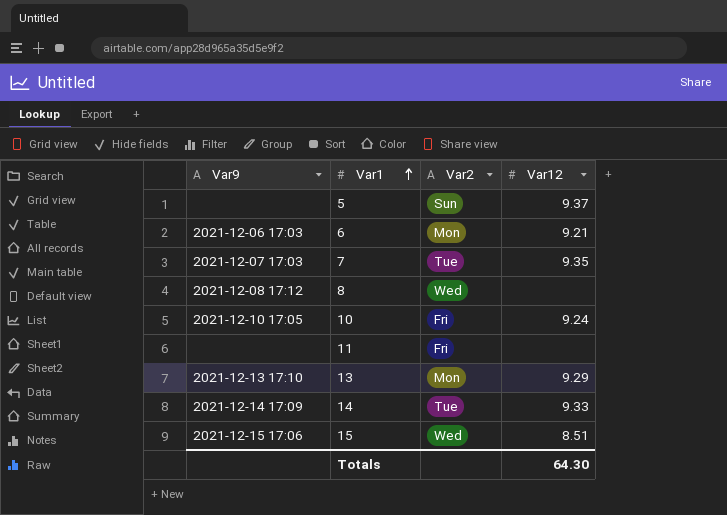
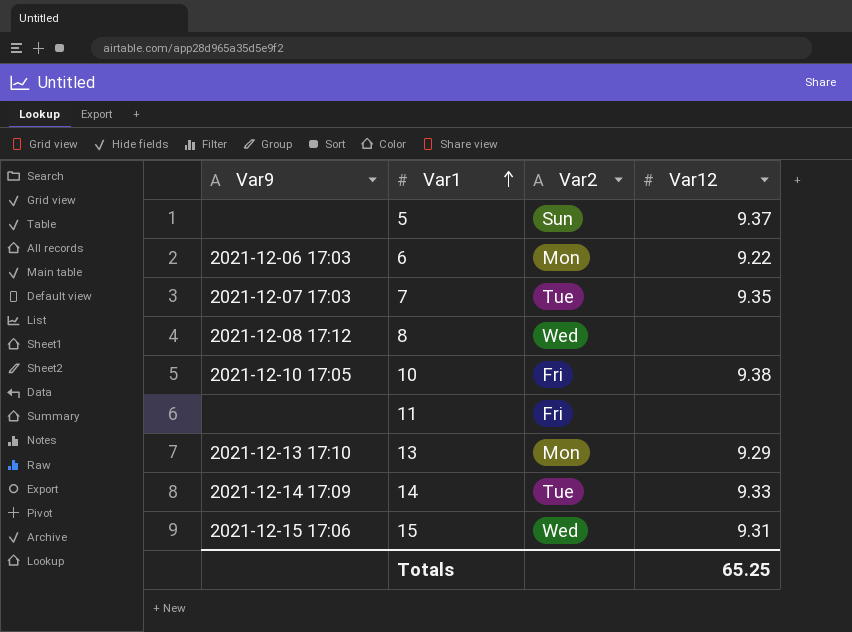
6 | Var12: 9.21 -> 9.22
10 | Var12: 9.24 -> 9.38
15 | Var12: 8.51 -> 9.31
Totals | Var12: 64.30 -> 65.25

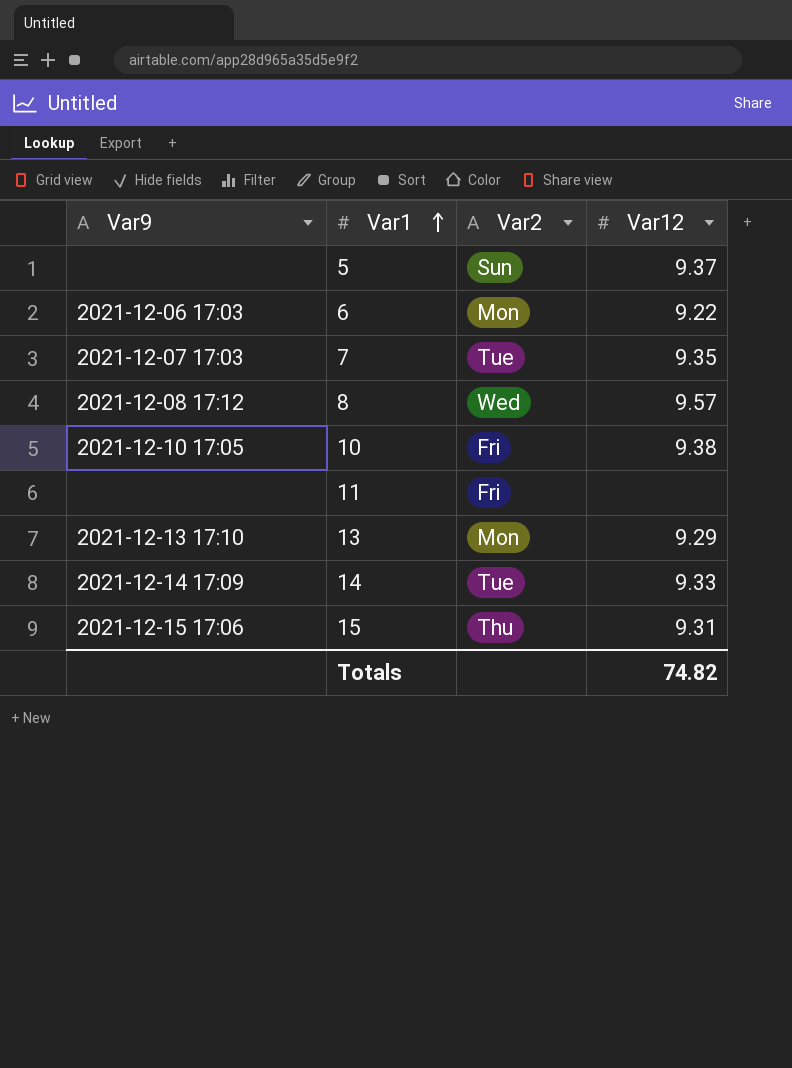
8 | Var12: none -> 9.57
15 | Var2: Wed -> Thu
Totals | Var12: 65.25 -> 74.82

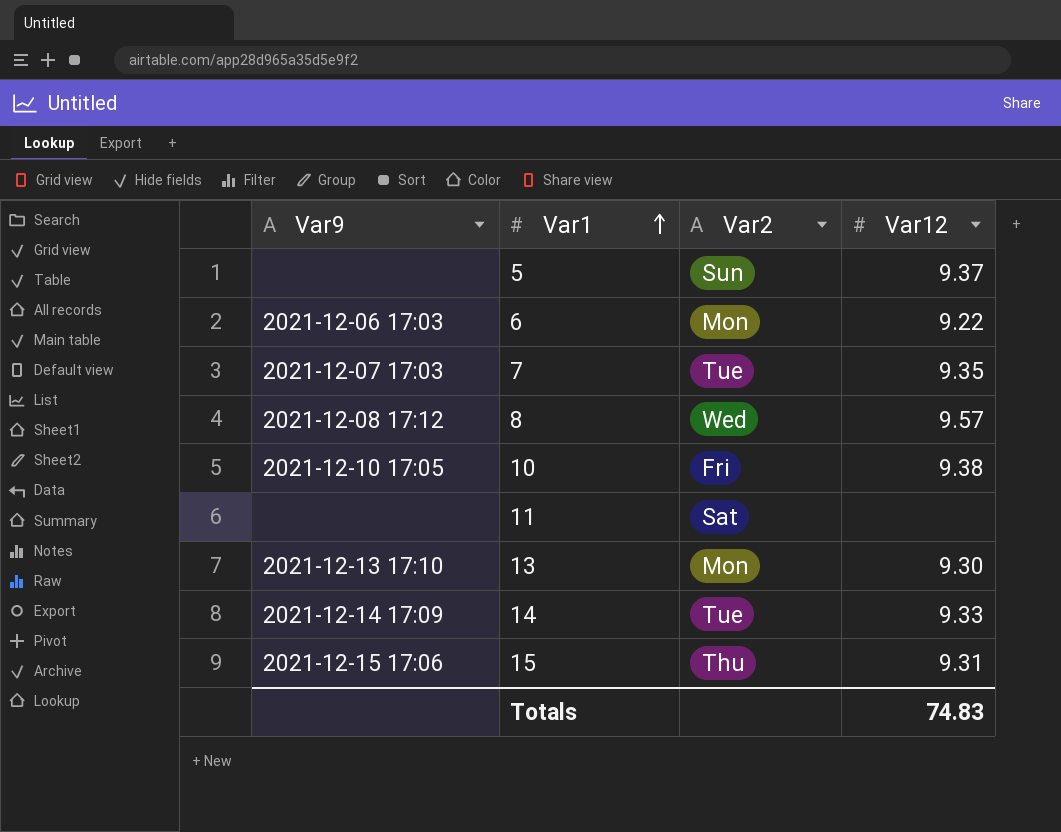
11 | Var2: Fri -> Sat
13 | Var12: 9.29 -> 9.30
Totals | Var12: 74.82 -> 74.83

